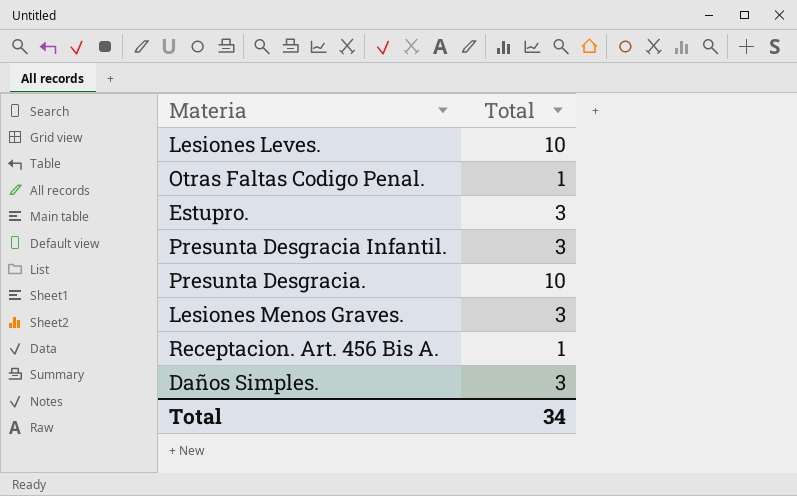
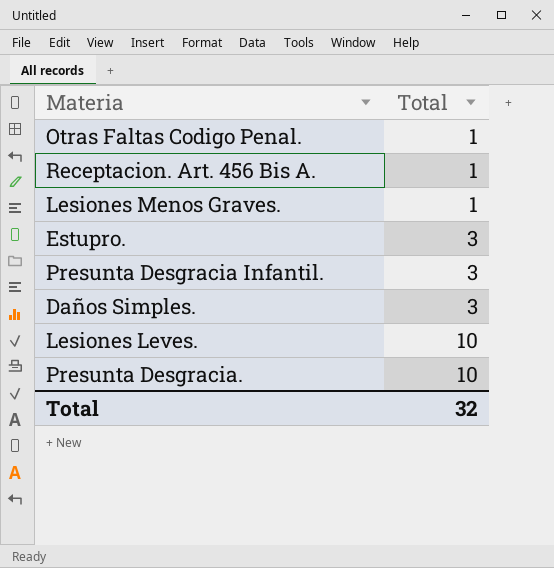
row order: none -> Total ascending
Lesiones Menos Graves. | Total: 3 -> 1
Total | Total: 34 -> 32

